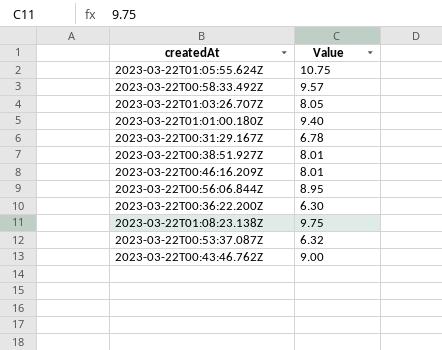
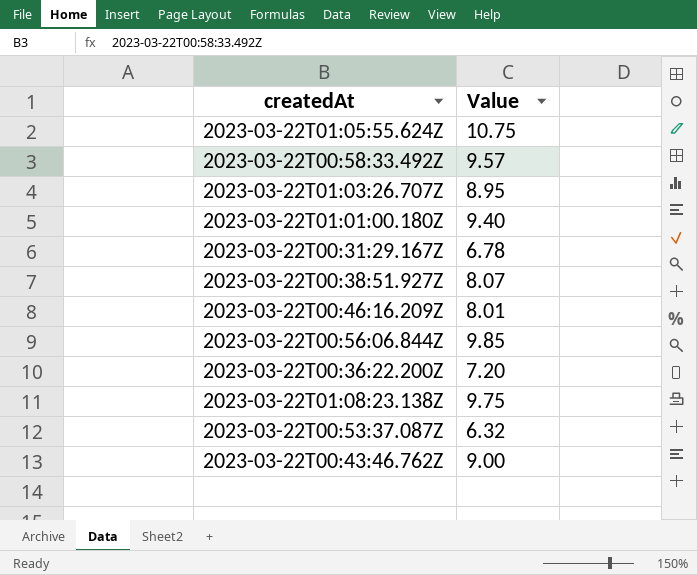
2023-03-22T01:03:26.707Z | Value: 8.05 -> 8.95
2023-03-22T00:38:51.927Z | Value: 8.01 -> 8.07
2023-03-22T00:56:06.844Z | Value: 8.95 -> 9.85
2023-03-22T00:36:22.200Z | Value: 6.30 -> 7.20

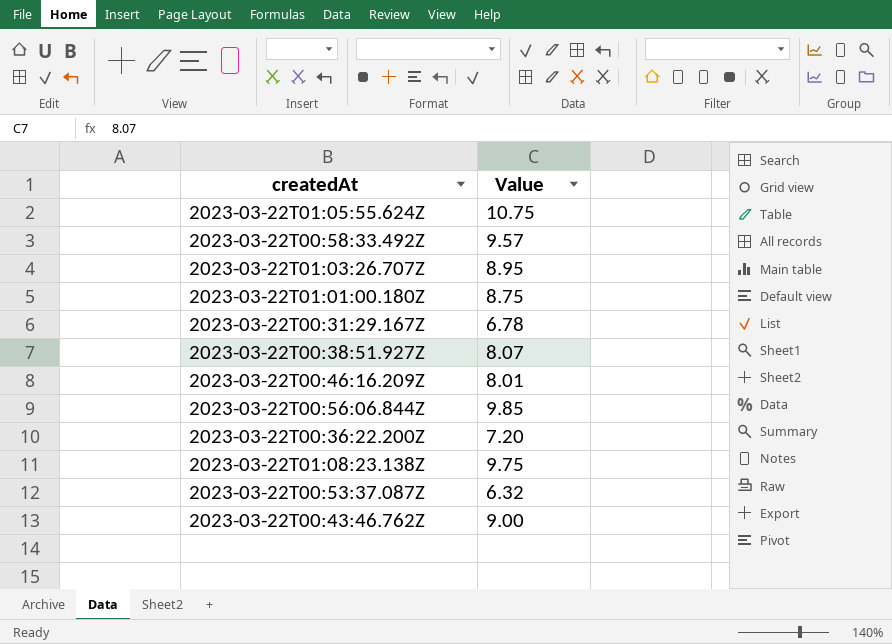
2023-03-22T01:01:00.180Z | Value: 9.40 -> 8.75

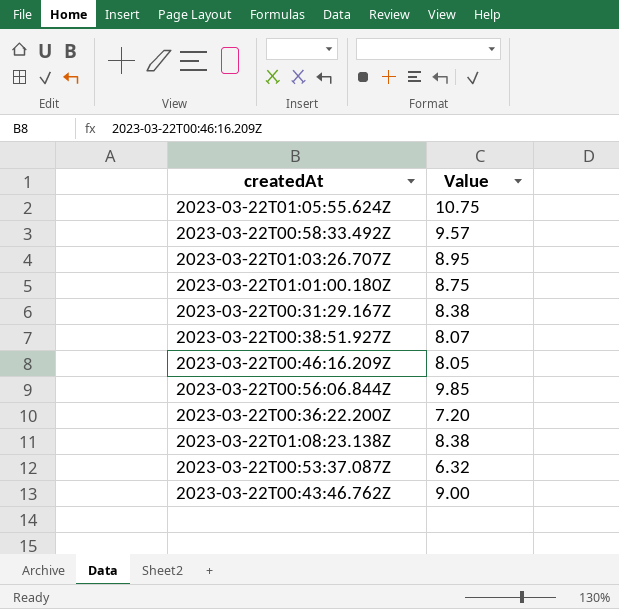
2023-03-22T00:31:29.167Z | Value: 6.78 -> 8.38
2023-03-22T00:46:16.209Z | Value: 8.01 -> 8.05
2023-03-22T01:08:23.138Z | Value: 9.75 -> 8.38

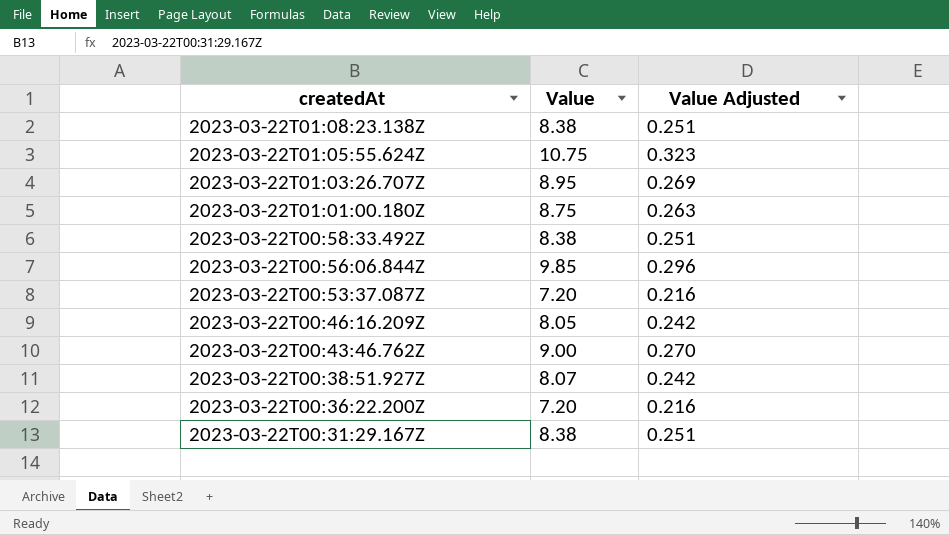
row order: none -> createdAt descending
column Value Adjusted | formula: none -> [Value] * 0.03
2023-03-22T00:58:33.492Z | Value: 9.57 -> 8.38
2023-03-22T00:53:37.087Z | Value: 6.32 -> 7.20

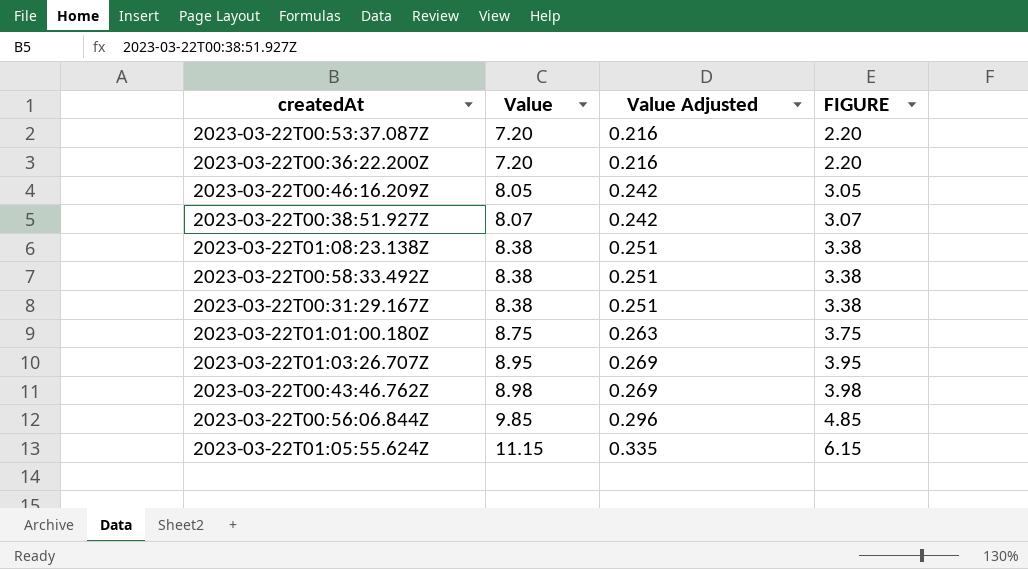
row order: createdAt descending -> Value ascending
column FIGURE | formula: none -> [Value] - 5
2023-03-22T00:43:46.762Z | Value: 9.00 -> 8.98
2023-03-22T00:43:46.762Z | Value Adjusted: 0.270 -> 0.269
2023-03-22T01:05:55.624Z | Value: 10.75 -> 11.15
2023-03-22T01:05:55.624Z | Value Adjusted: 0.323 -> 0.335

